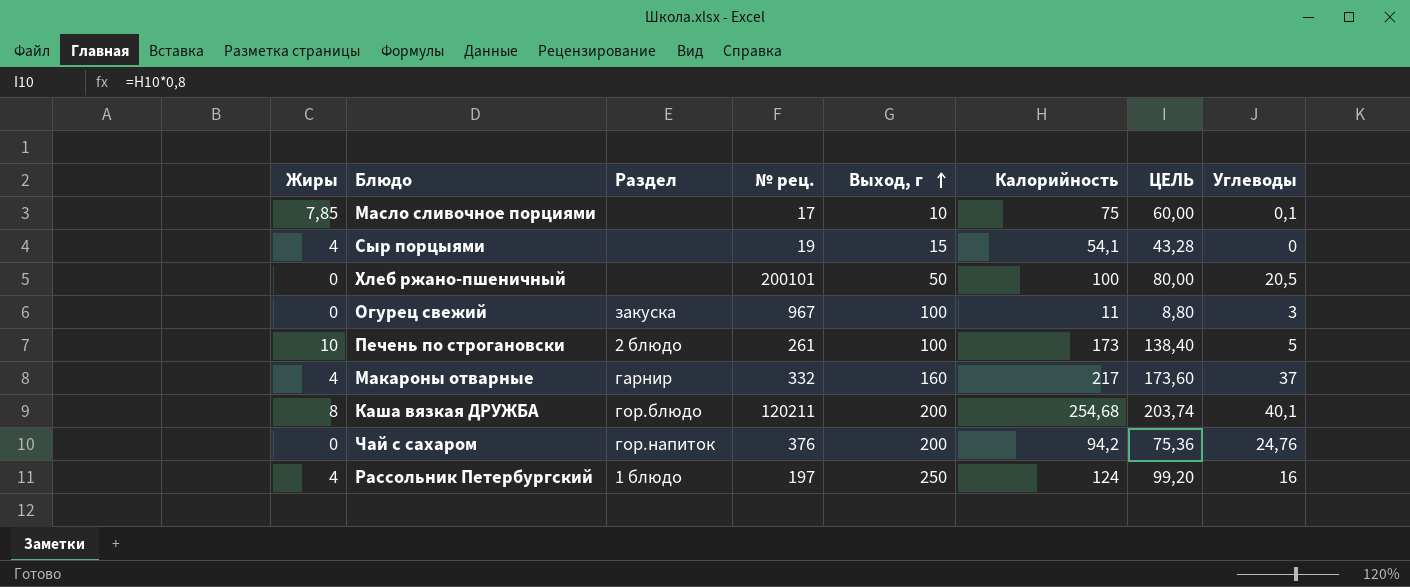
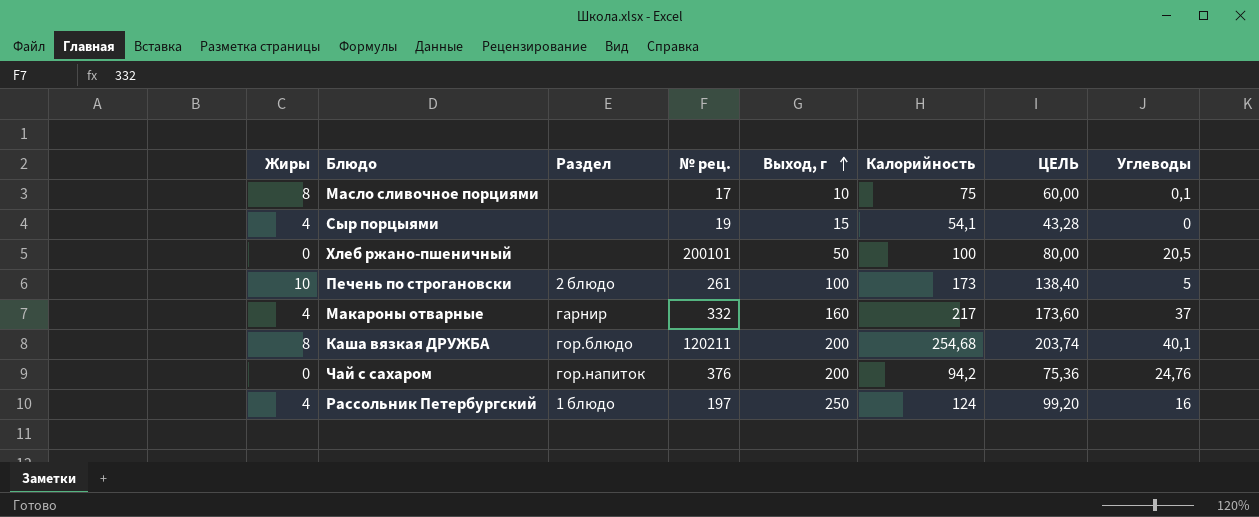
row Огурец свежий: 0 | закуска | 967 | 100 | 11 | 8,80 | 3 -> none
Масло сливочное порциями | Жиры: 7,85 -> 8

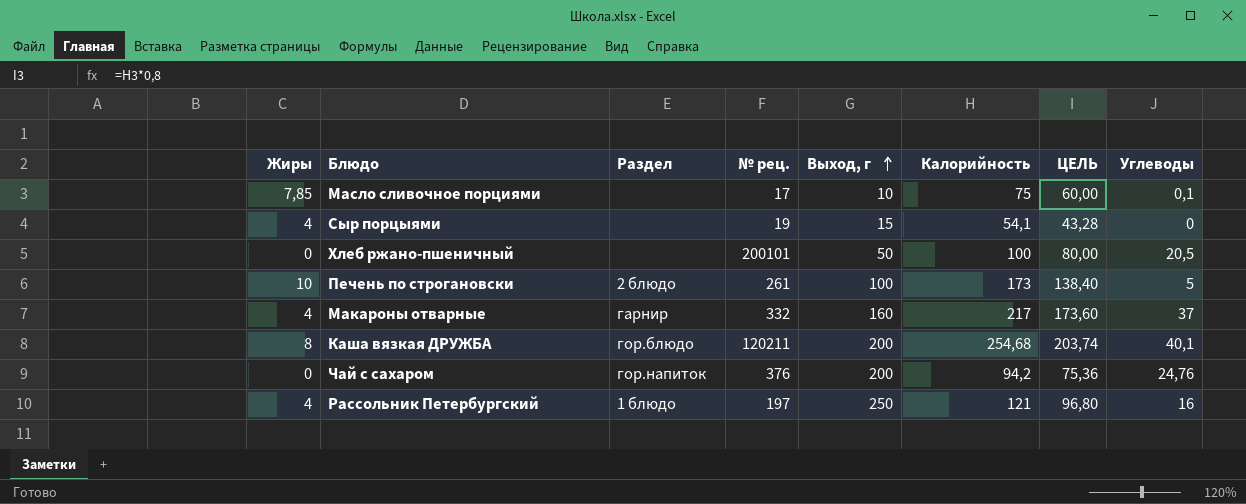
Масло сливочное порциями | Жиры: 8 -> 7,85
Рассольник Петербургский | Калорийность: 124 -> 121
Рассольник Петербургский | ЦЕЛЬ: 99,20 -> 96,80

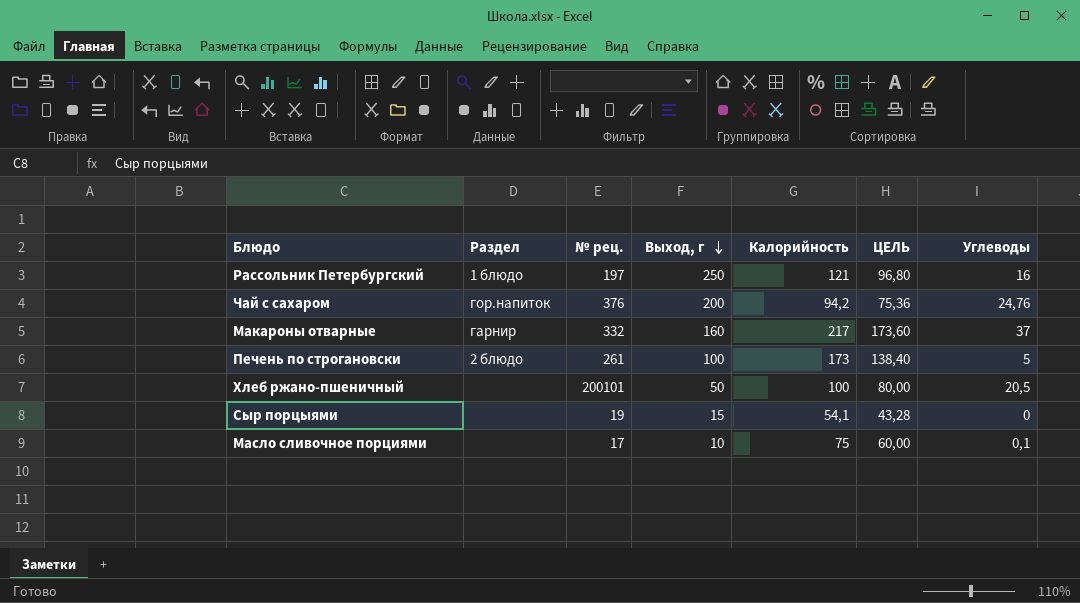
row order: Выход, г ascending -> Выход, г descending
column Жиры | position: 1 -> none
row Каша вязкая ДРУЖБА: 8 | гор.блюдо | 120211 | 200 | 254,68 | 203,74 | 40,1 -> none

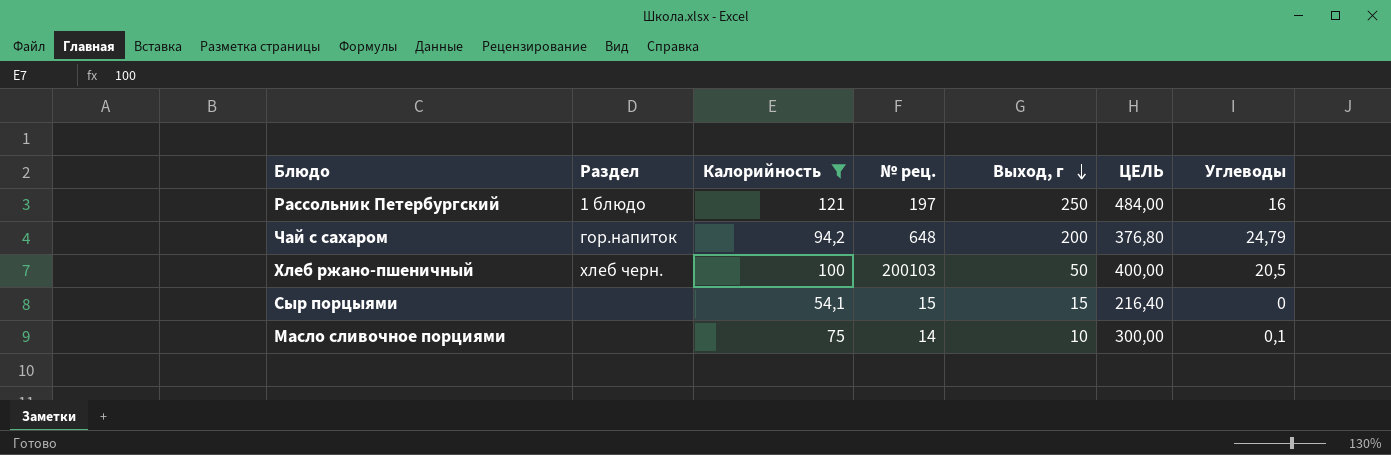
filter: none -> Калорийность <= 121
column Калорийность | position: 5 -> 3
column ЦЕЛЬ | formula: [Калорийность] * 0,8 -> [Калорийность] * 4
Чай с сахаром | № рец.: 376 -> 648
Чай с сахаром | Углеводы: 24,76 -> 24,79
Хлеб ржано-пшеничный | Раздел: none -> хлеб черн.
Хлеб ржано-пшеничный | № рец.: 200101 -> 200103
Сыр порцыями | № рец.: 19 -> 15
Масло сливочное порциями | № рец.: 17 -> 14

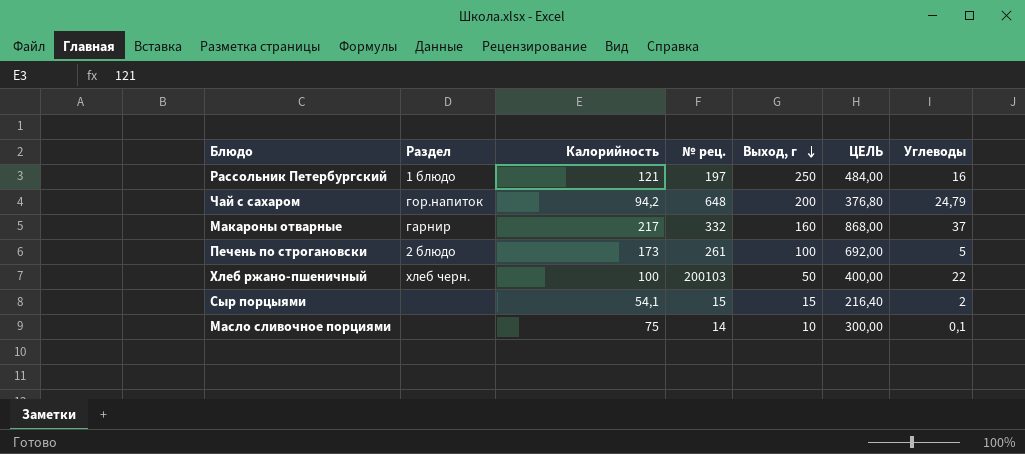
filter: Калорийность <= 121 -> none
Хлеб ржано-пшеничный | Углеводы: 20,5 -> 22
Сыр порцыями | Углеводы: 0 -> 2

